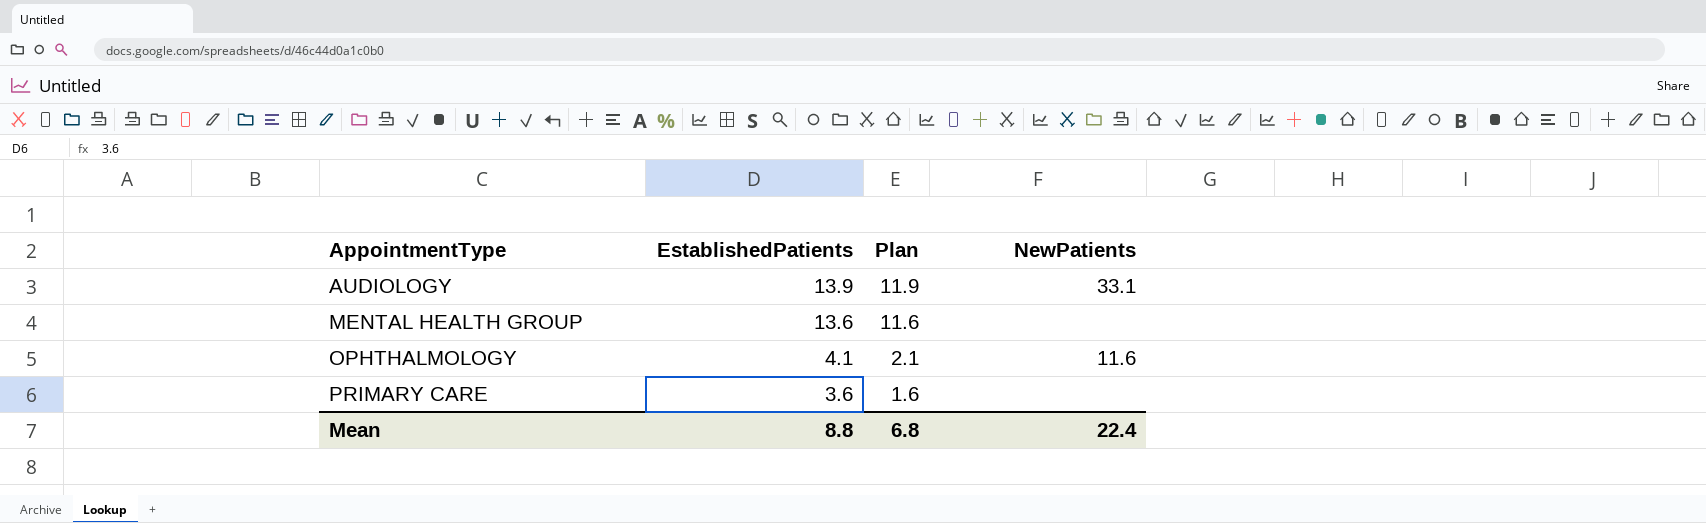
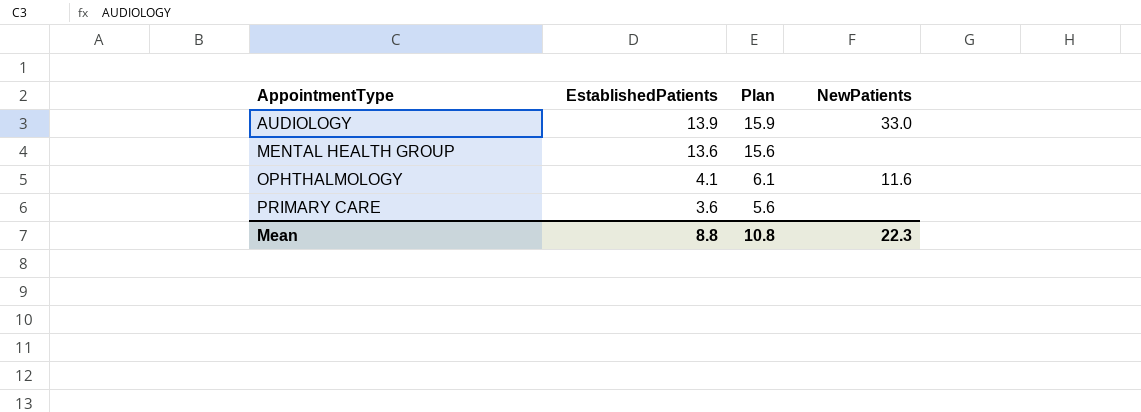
column Plan | formula: [EstablishedPatients] - 2 -> [EstablishedPatients] + 2
AUDIOLOGY | NewPatients: 33.1 -> 33.0
Mean | Plan: 6.8 -> 10.8
Mean | NewPatients: 22.4 -> 22.3

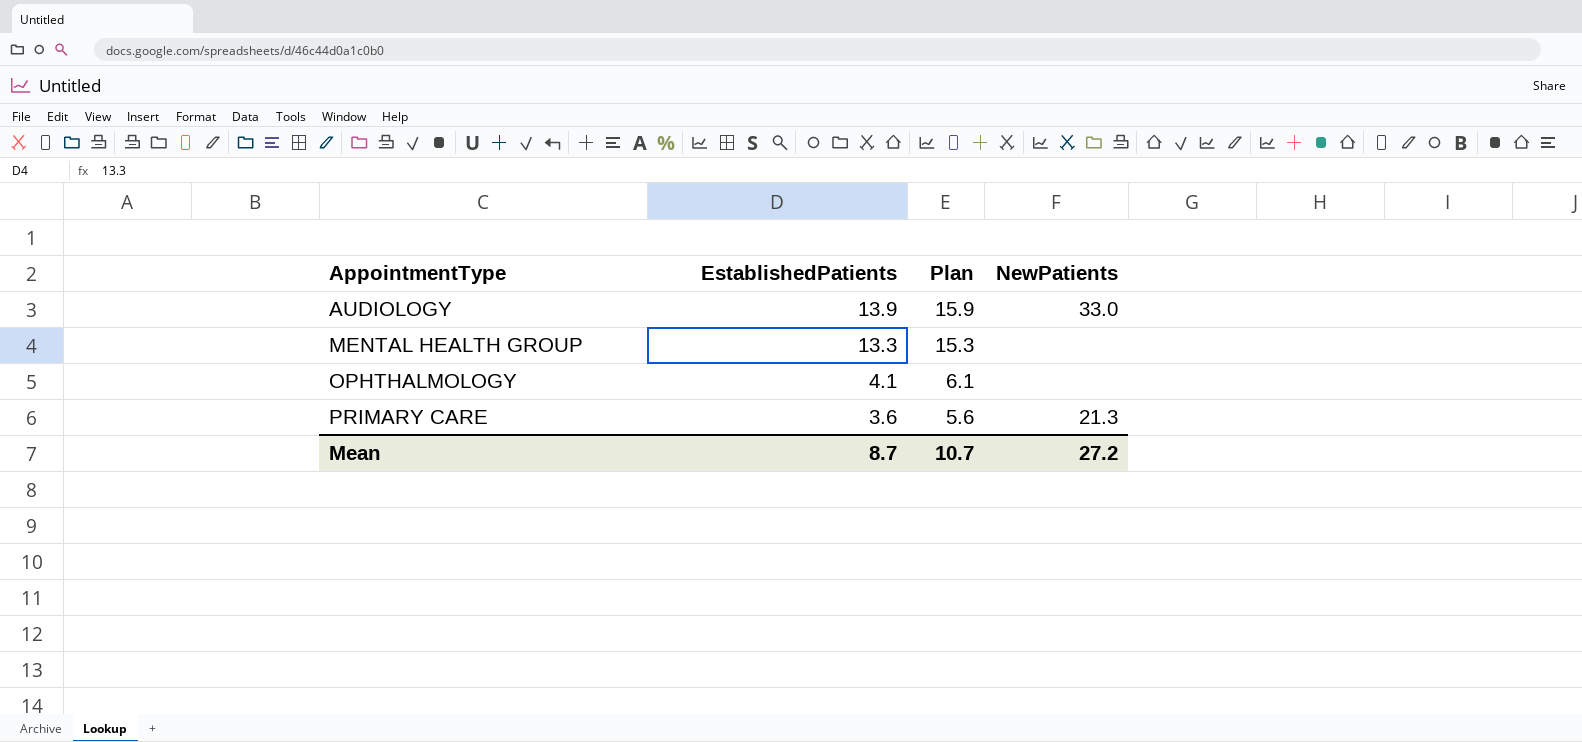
MENTAL HEALTH GROUP | EstablishedPatients: 13.6 -> 13.3
MENTAL HEALTH GROUP | Plan: 15.6 -> 15.3
OPHTHALMOLOGY | NewPatients: 11.6 -> none
PRIMARY CARE | NewPatients: none -> 21.3
Mean | EstablishedPatients: 8.8 -> 8.7
Mean | Plan: 10.8 -> 10.7
Mean | NewPatients: 22.3 -> 27.2

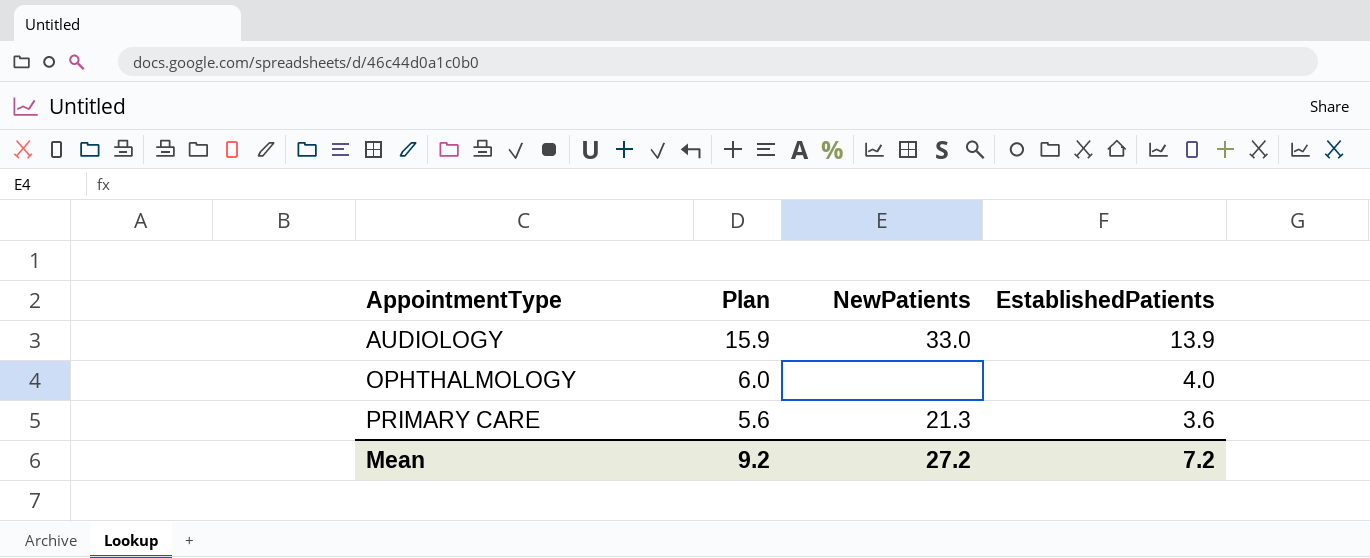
column EstablishedPatients | position: 2 -> 4
row MENTAL HEALTH GROUP: 13.3 | 15.3 | none -> none
OPHTHALMOLOGY | Plan: 6.1 -> 6.0
OPHTHALMOLOGY | EstablishedPatients: 4.1 -> 4.0
Mean | Plan: 10.7 -> 9.2
Mean | EstablishedPatients: 8.7 -> 7.2

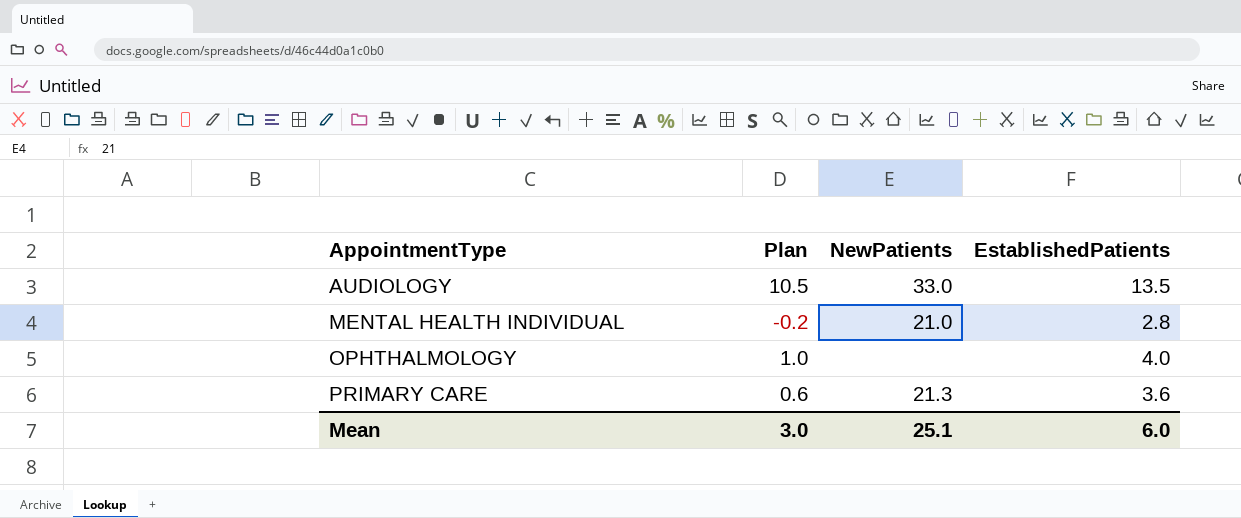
column Plan | formula: [EstablishedPatients] + 2 -> [EstablishedPatients] - 3
AUDIOLOGY | EstablishedPatients: 13.9 -> 13.5
row MENTAL HEALTH INDIVIDUAL: none -> -0.2 | 21.0 | 2.8
Mean | Plan: 9.2 -> 3.0
Mean | NewPatients: 27.2 -> 25.1
Mean | EstablishedPatients: 7.2 -> 6.0

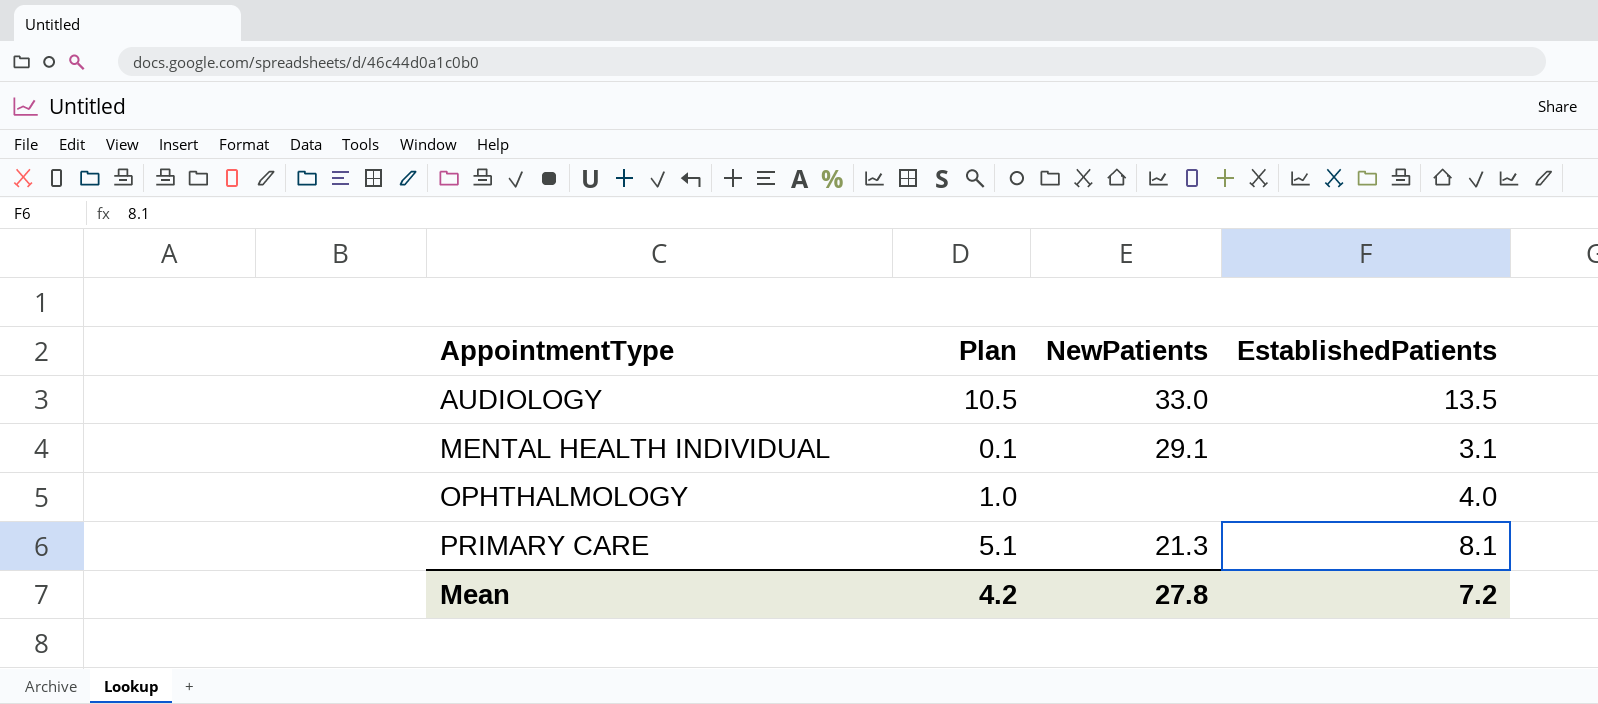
MENTAL HEALTH INDIVIDUAL | Plan: -0.2 -> 0.1
MENTAL HEALTH INDIVIDUAL | NewPatients: 21.0 -> 29.1
MENTAL HEALTH INDIVIDUAL | EstablishedPatients: 2.8 -> 3.1
PRIMARY CARE | Plan: 0.6 -> 5.1
PRIMARY CARE | EstablishedPatients: 3.6 -> 8.1
Mean | Plan: 3.0 -> 4.2
Mean | NewPatients: 25.1 -> 27.8
Mean | EstablishedPatients: 6.0 -> 7.2

